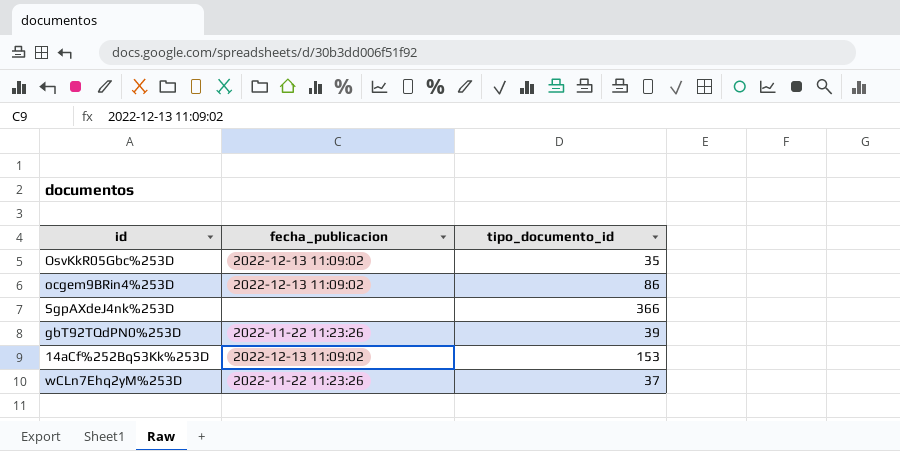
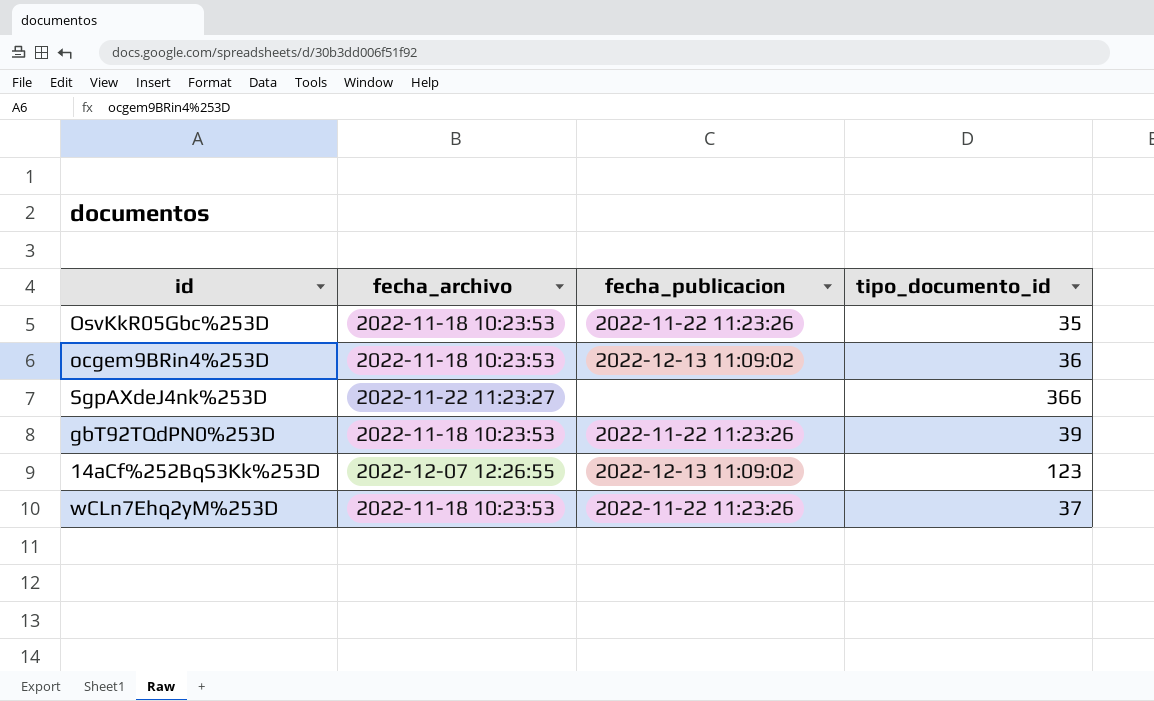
column fecha_archivo | position: none -> 2
OsvKkR05Gbc%253D | fecha_publicacion: 2022-12-13 11:09:02 -> 2022-11-22 11:23:26
ocgem9BRin4%253D | tipo_documento_id: 86 -> 36
14aCf%252BqS3Kk%253D | tipo_documento_id: 153 -> 123

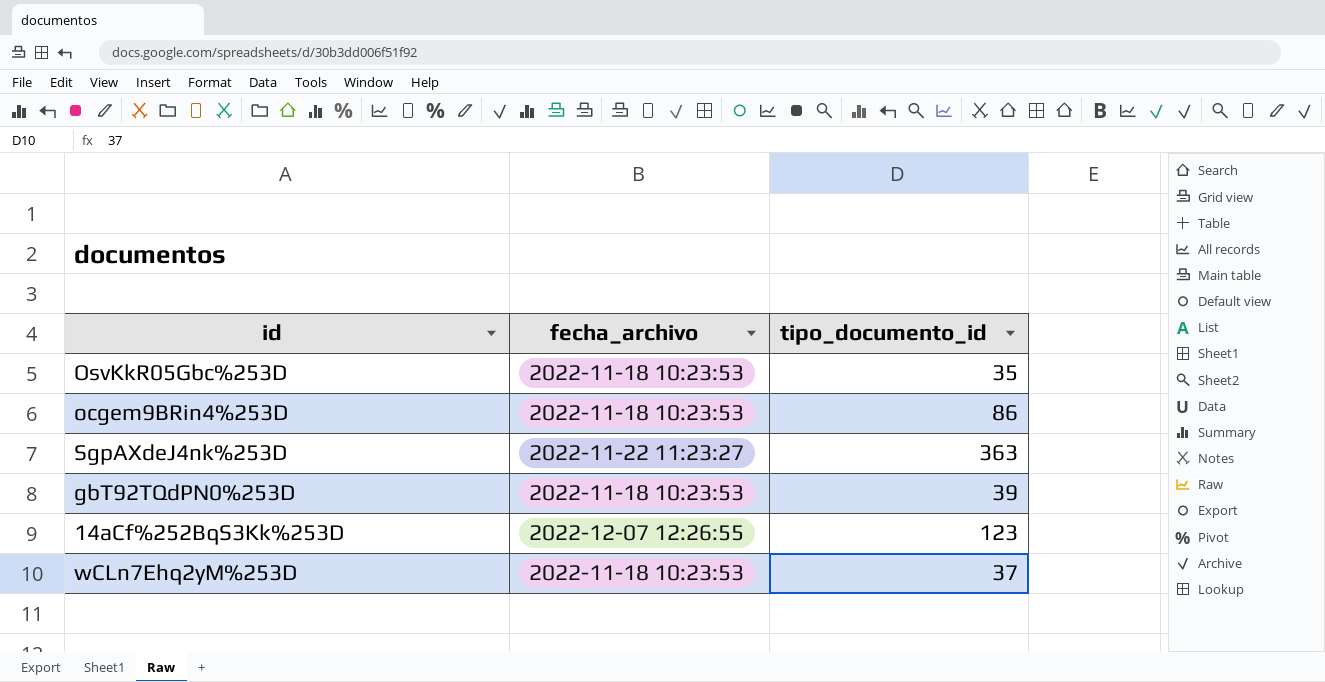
column fecha_publicacion | position: 3 -> none
ocgem9BRin4%253D | tipo_documento_id: 36 -> 86
SgpAXdeJ4nk%253D | tipo_documento_id: 366 -> 363

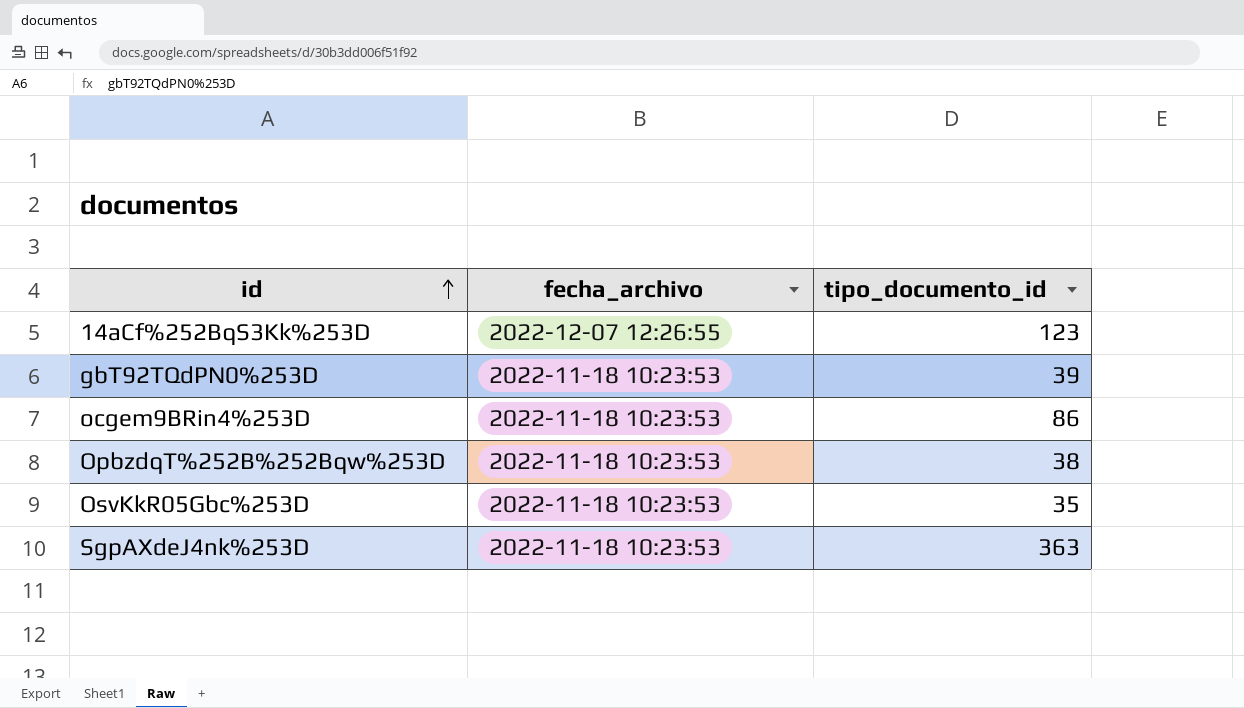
row order: none -> id ascending
row wCLn7Ehq2yM%253D: 2022-11-18 10:23:53 | 37 -> none
row OpbzdqT%252B%252Bqw%253D: none -> 2022-11-18 10:23:53 | 38
SgpAXdeJ4nk%253D | fecha_archivo: 2022-11-22 11:23:27 -> 2022-11-18 10:23:53

